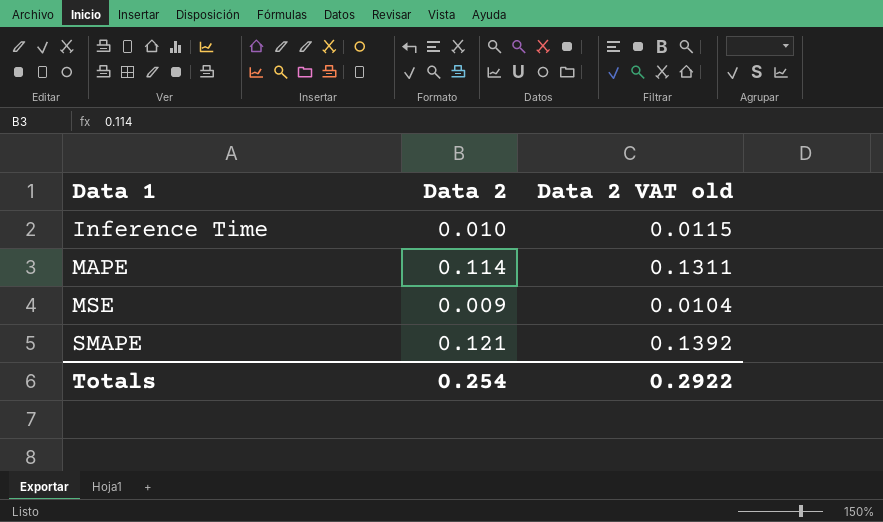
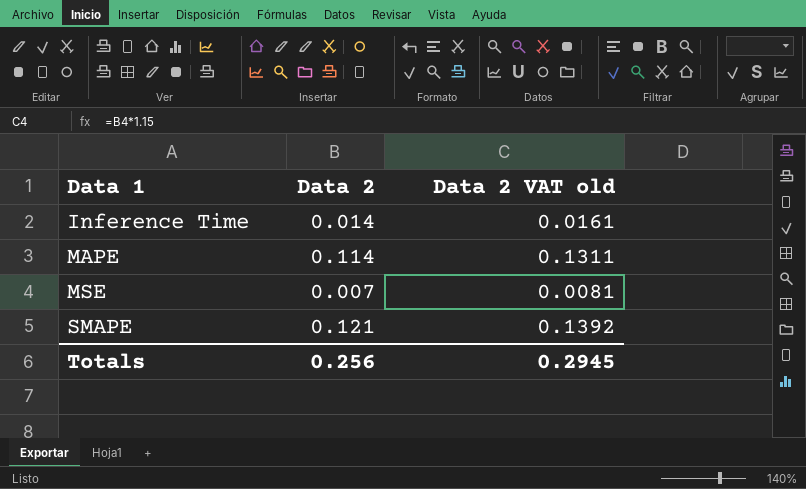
Inference Time | Data 2: 0.010 -> 0.014
Inference Time | Data 2 VAT old: 0.0115 -> 0.0161
MSE | Data 2: 0.009 -> 0.007
MSE | Data 2 VAT old: 0.0104 -> 0.0081
Totals | Data 2: 0.254 -> 0.256
Totals | Data 2 VAT old: 0.2922 -> 0.2945

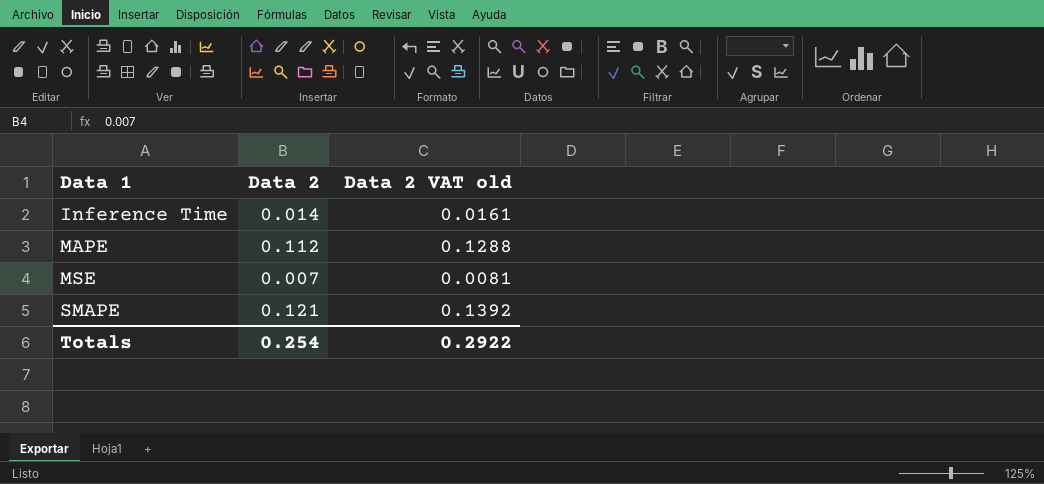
MAPE | Data 2: 0.114 -> 0.112
MAPE | Data 2 VAT old: 0.1311 -> 0.1288
Totals | Data 2: 0.256 -> 0.254
Totals | Data 2 VAT old: 0.2945 -> 0.2922

